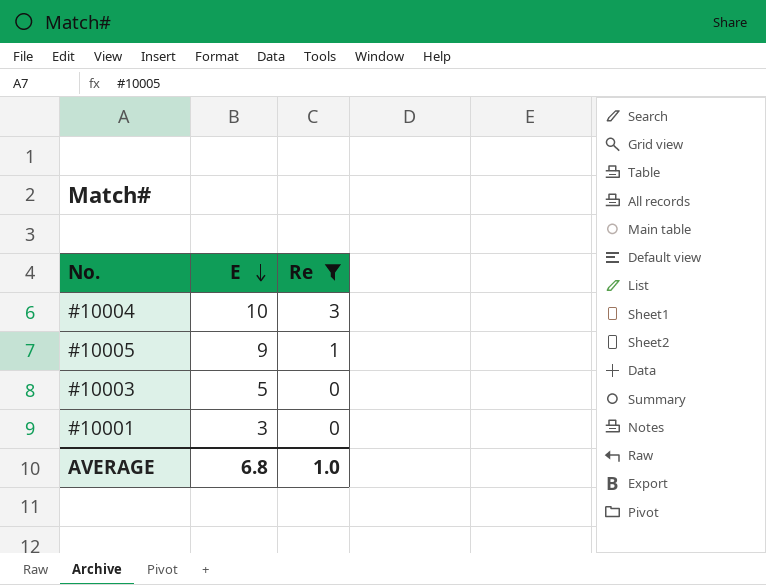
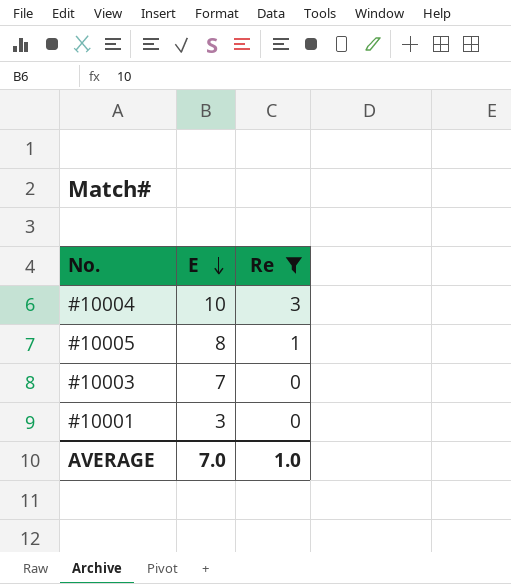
#10005 | E: 9 -> 8
#10003 | E: 5 -> 7
AVERAGE | E: 6.8 -> 7.0

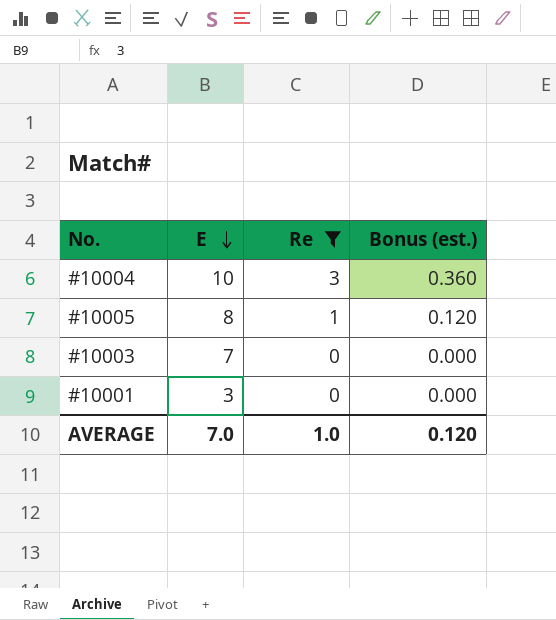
column Bonus (est.) | formula: none -> [Re] * 0.12

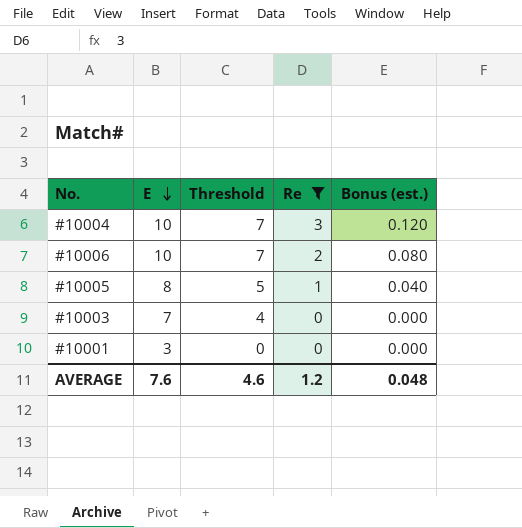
column Threshold | formula: none -> [E] - 3
column Bonus (est.) | formula: [Re] * 0.12 -> [Re] * 0.04
row #10006: none -> 10 | 7 | 2 | 0.080
AVERAGE | E: 7.0 -> 7.6
AVERAGE | Re: 1.0 -> 1.2
AVERAGE | Bonus (est.): 0.120 -> 0.048

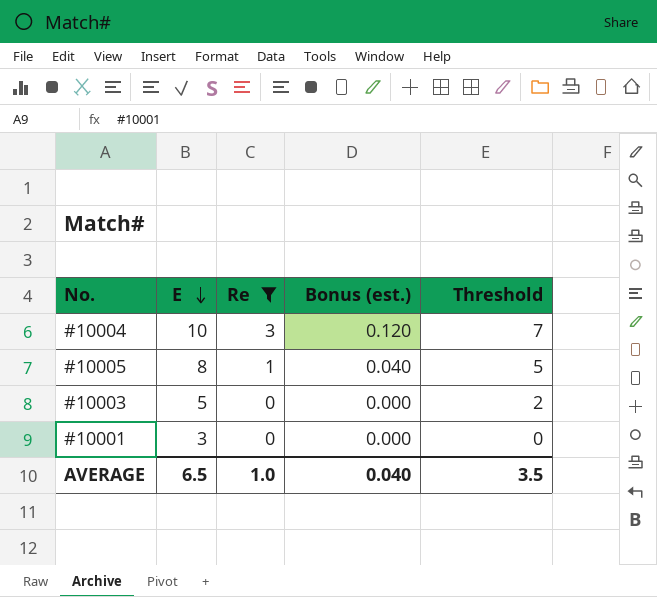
column Threshold | position: 3 -> 5
row #10006: 10 | 7 | 2 | 0.080 -> none
#10003 | E: 7 -> 5
#10003 | Threshold: 4 -> 2
AVERAGE | E: 7.6 -> 6.5
AVERAGE | Re: 1.2 -> 1.0
AVERAGE | Bonus (est.): 0.048 -> 0.040
AVERAGE | Threshold: 4.6 -> 3.5

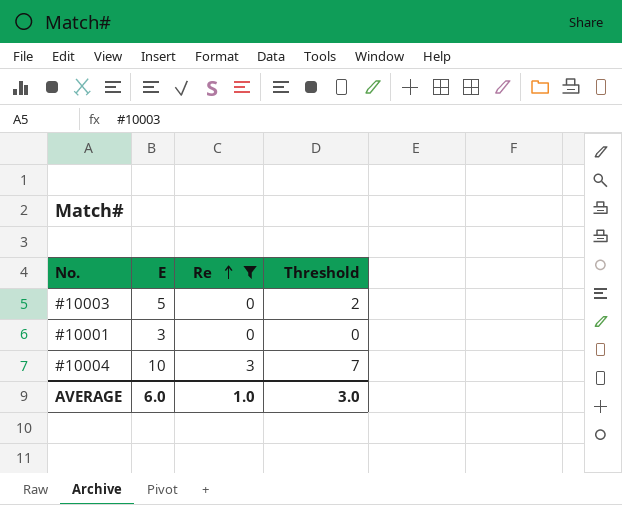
row order: E descending -> Re ascending
column Bonus (est.) | formula: [Re] * 0.04 -> none
row #10005: 8 | 1 | 0.040 | 5 -> none
AVERAGE | E: 6.5 -> 6.0
AVERAGE | Threshold: 3.5 -> 3.0

